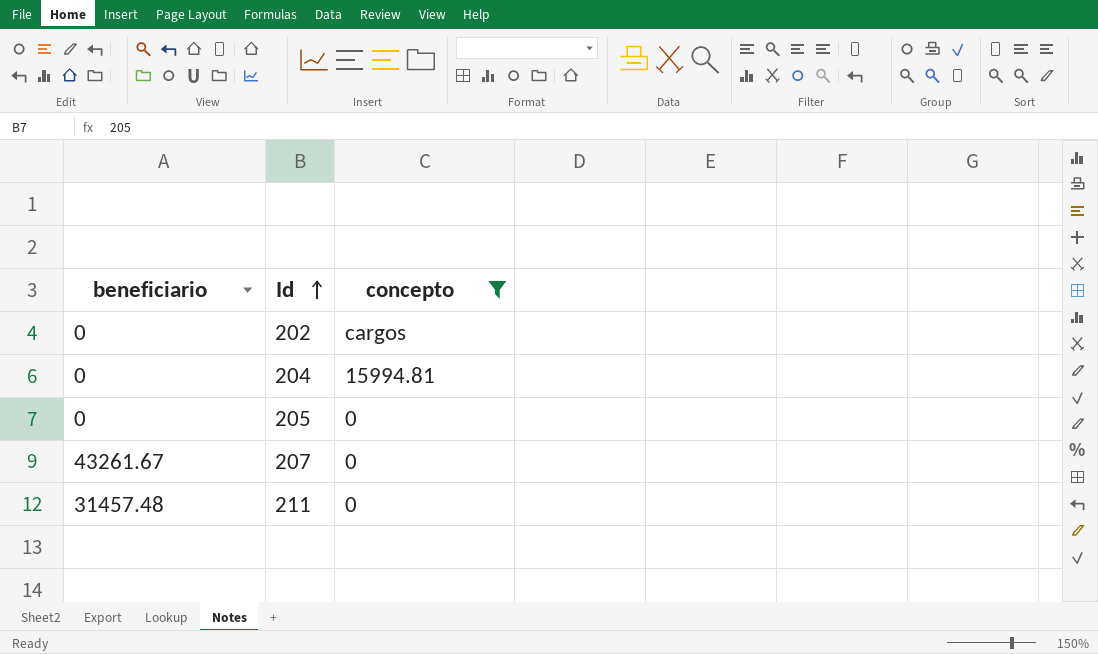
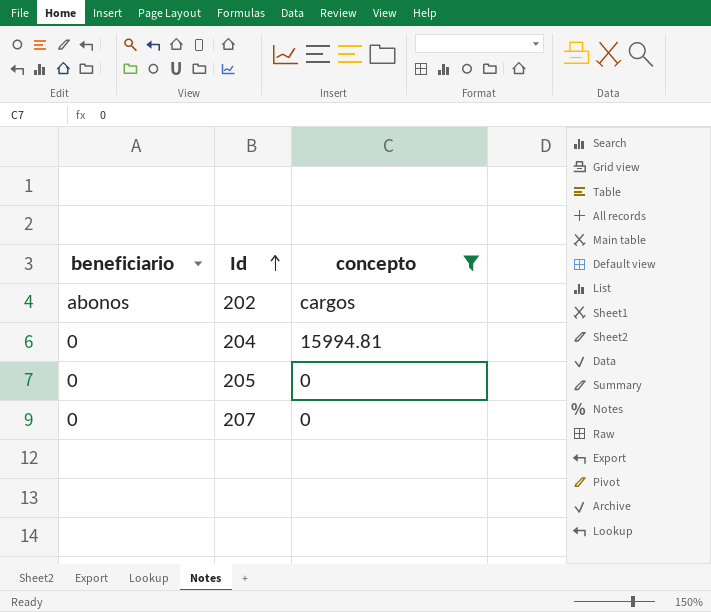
row 211: 31457.48 | 0 -> none
202 | beneficiario: 0 -> abonos
207 | beneficiario: 43261.67 -> 0

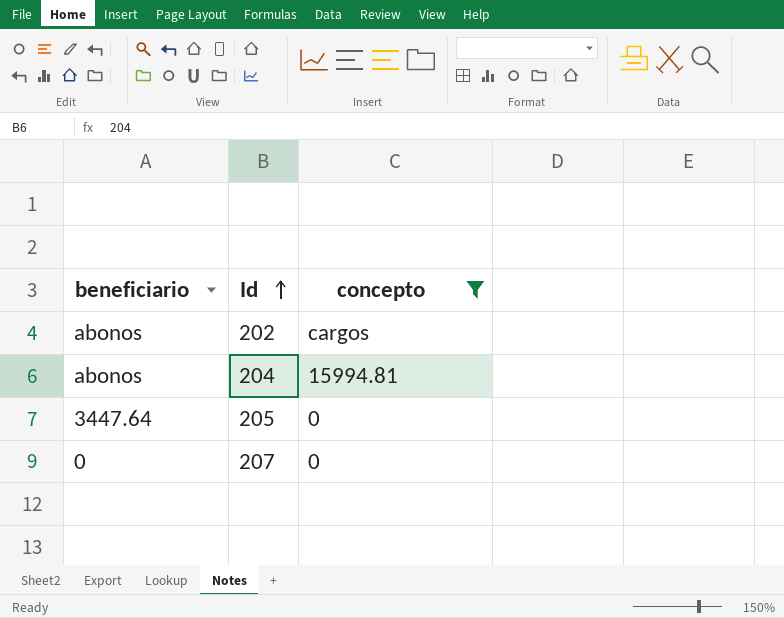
204 | beneficiario: 0 -> abonos
205 | beneficiario: 0 -> 3447.64

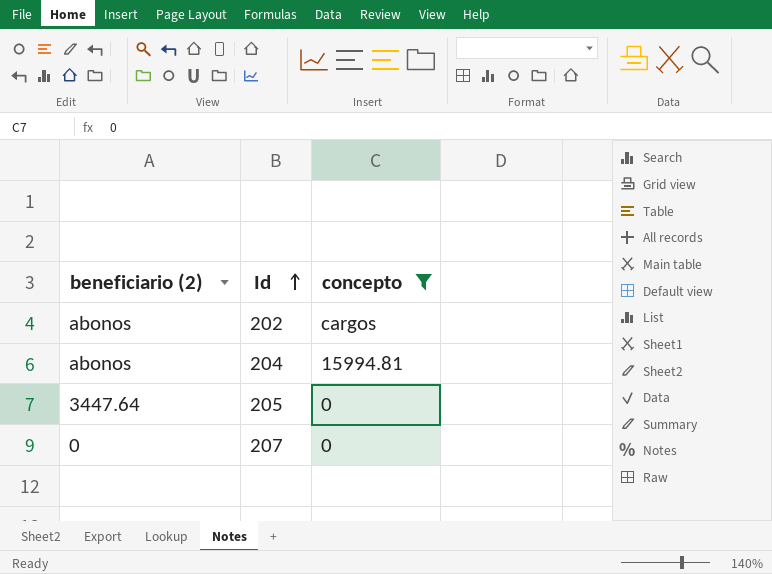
column name: beneficiario -> beneficiario (2)

